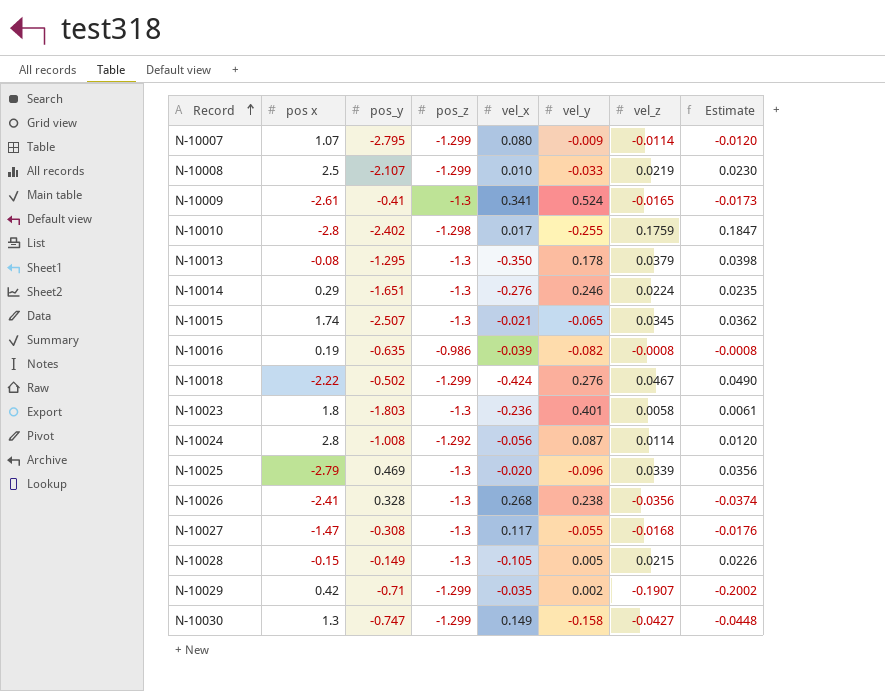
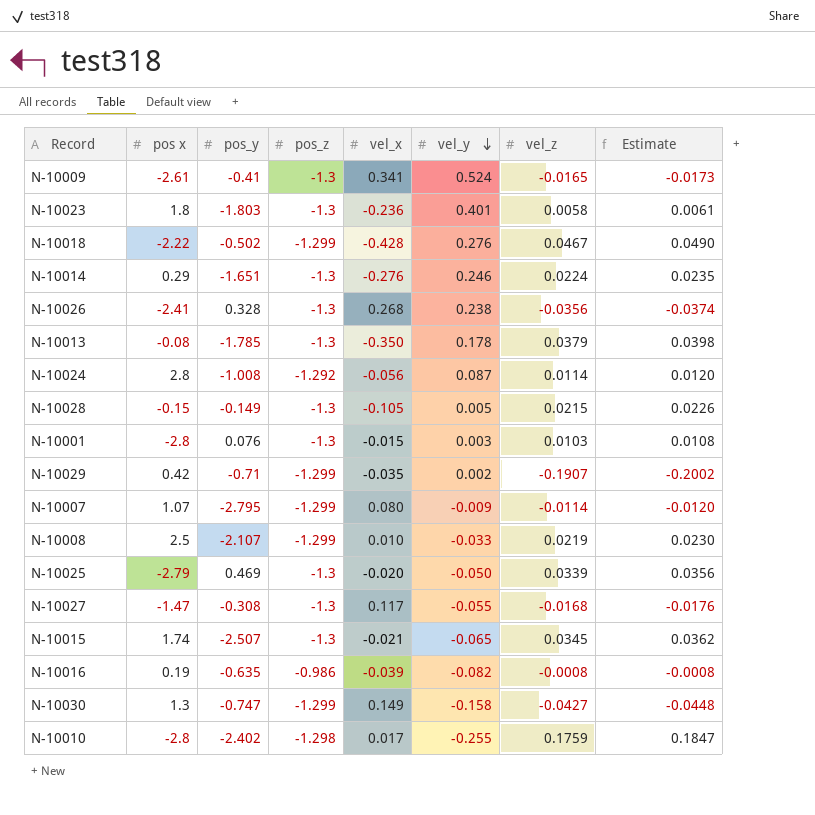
row order: Record ascending -> vel_y descending
N-10018 | vel_x: -0.424 -> -0.428
N-10013 | pos_y: -1.295 -> -1.785
row N-10001: none -> -2.8 | 0.076 | -1.3 | -0.015 | 0.003 | 0.0103 | 0.0108
N-10025 | vel_y: -0.096 -> -0.050

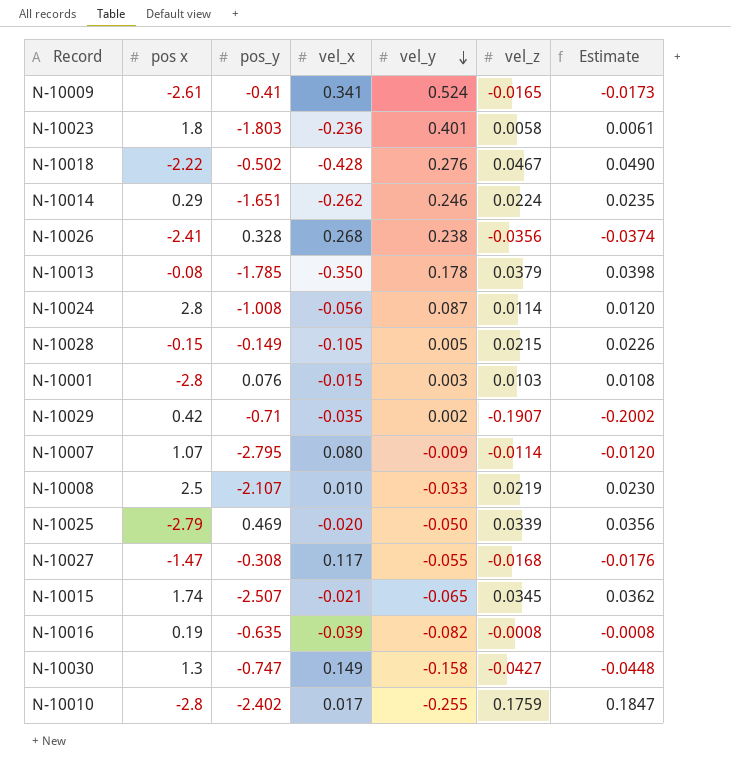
column pos_z | position: 4 -> none
N-10014 | vel_x: -0.276 -> -0.262

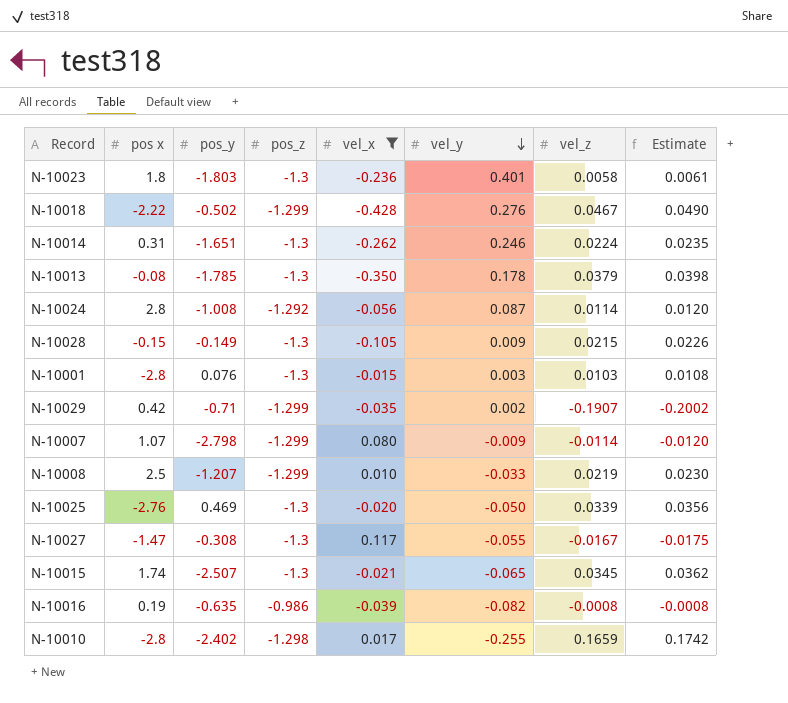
filter: none -> vel_x <= 0.117
column pos_z | position: none -> 4
N-10014 | pos x: 0.29 -> 0.31
N-10028 | vel_y: 0.005 -> 0.009
N-10007 | pos_y: -2.795 -> -2.798
N-10008 | pos_y: -2.107 -> -1.207
N-10025 | pos x: -2.79 -> -2.76
N-10027 | vel_z: -0.0168 -> -0.0167
N-10027 | Estimate: -0.0176 -> -0.0175
N-10010 | vel_z: 0.1759 -> 0.1659
N-10010 | Estimate: 0.1847 -> 0.1742

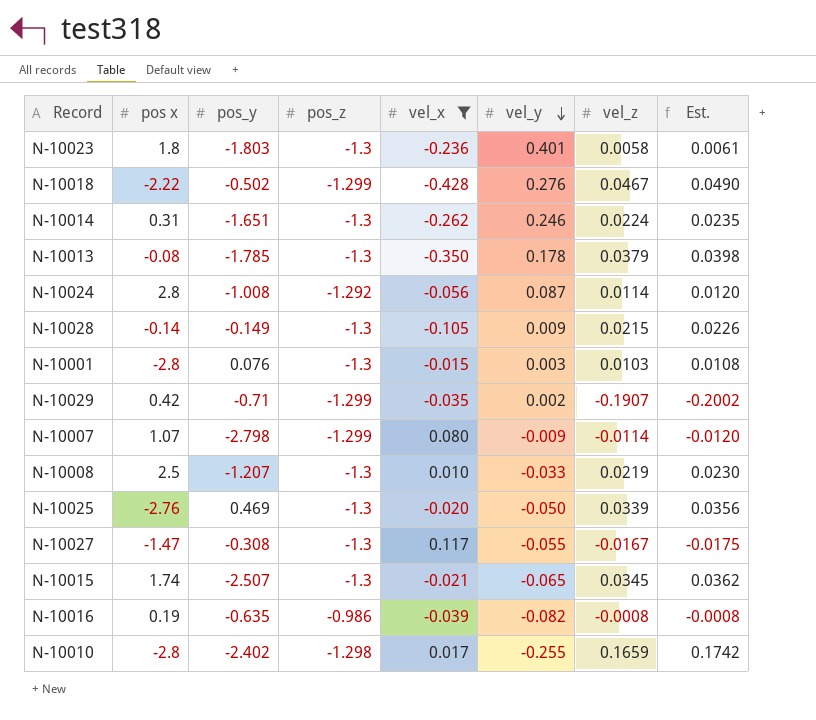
column name: Estimate -> Est.
N-10028 | pos x: -0.15 -> -0.14
N-10008 | pos_z: -1.299 -> -1.3

